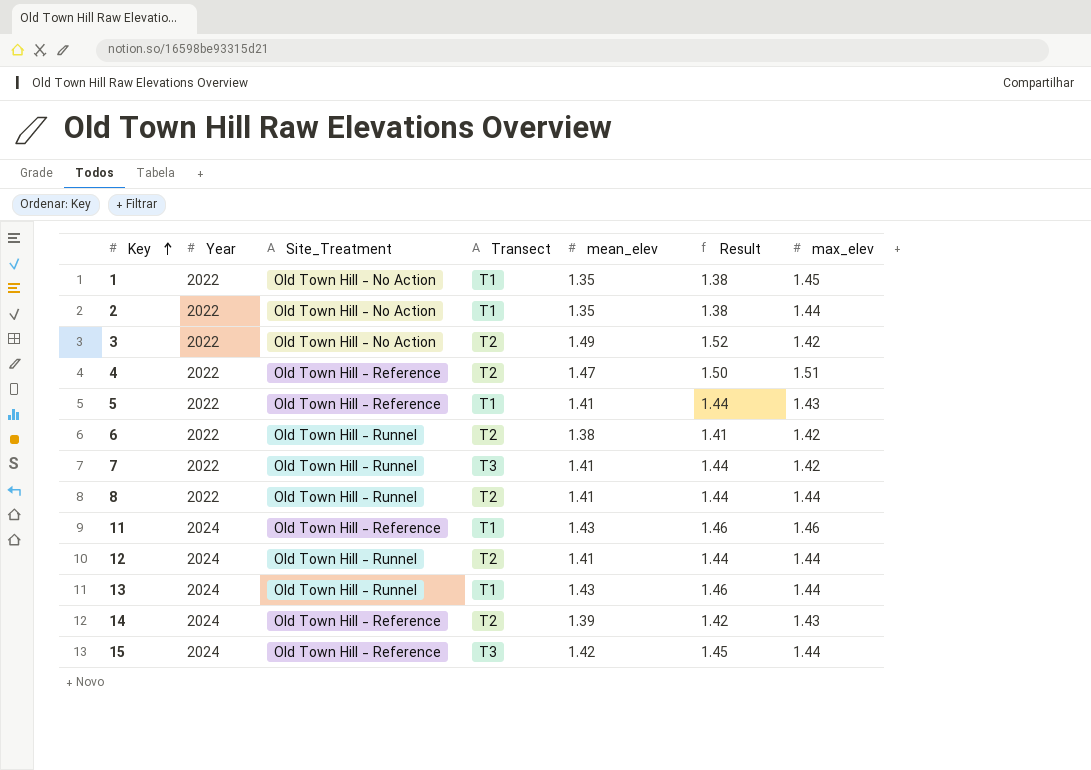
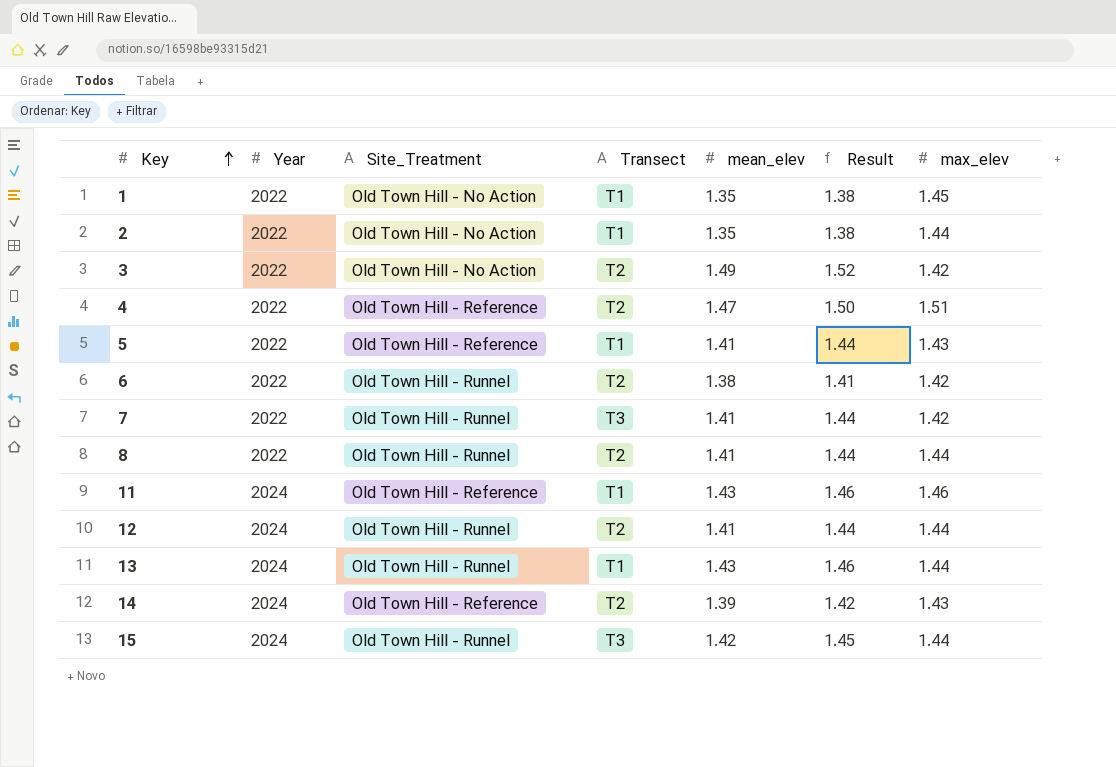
15 | Site_Treatment: Old Town Hill - Reference -> Old Town Hill - Runnel

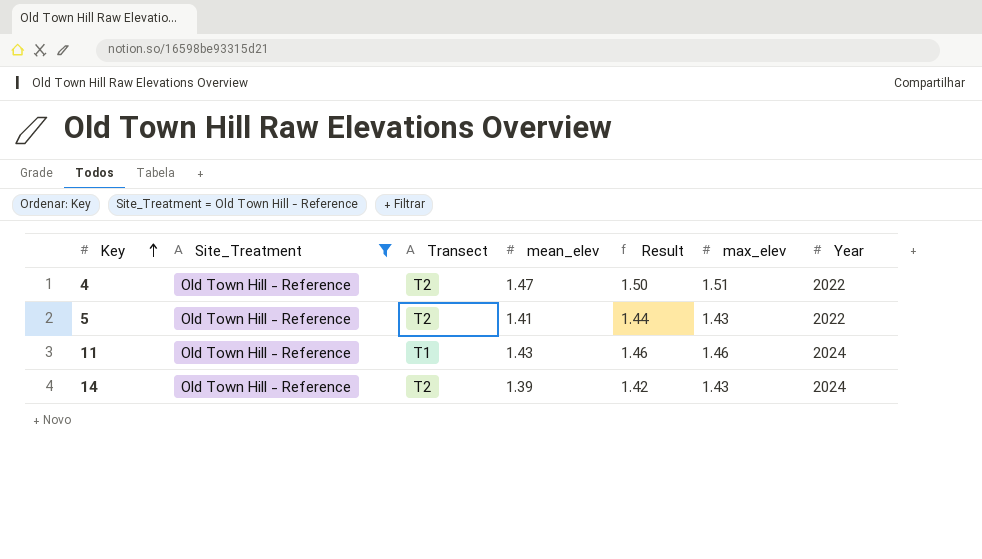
filter: none -> Site_Treatment = Old Town Hill - Reference
column Year | position: 2 -> 7
5 | Transect: T1 -> T2

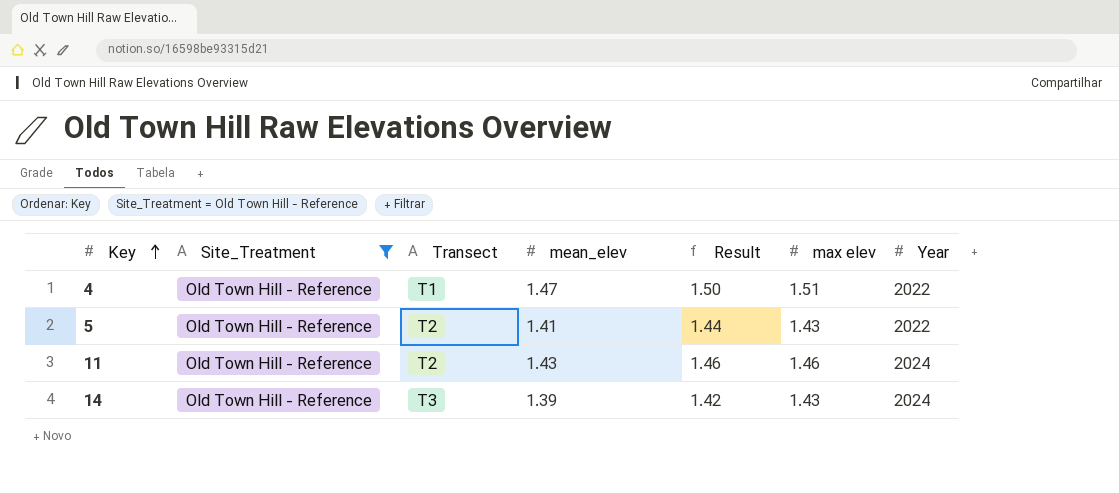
column name: max_elev -> max elev
4 | Transect: T2 -> T1
11 | Transect: T1 -> T2
14 | Transect: T2 -> T3

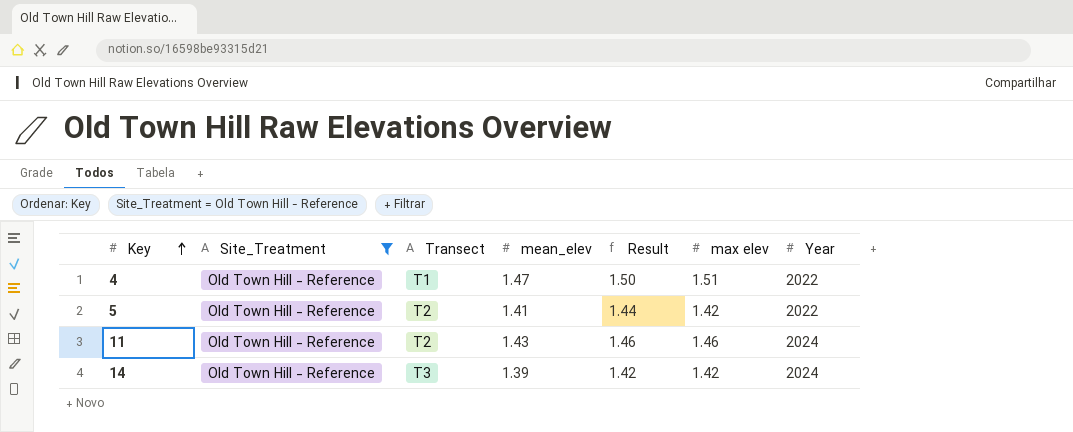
5 | max elev: 1.43 -> 1.42
14 | max elev: 1.43 -> 1.42

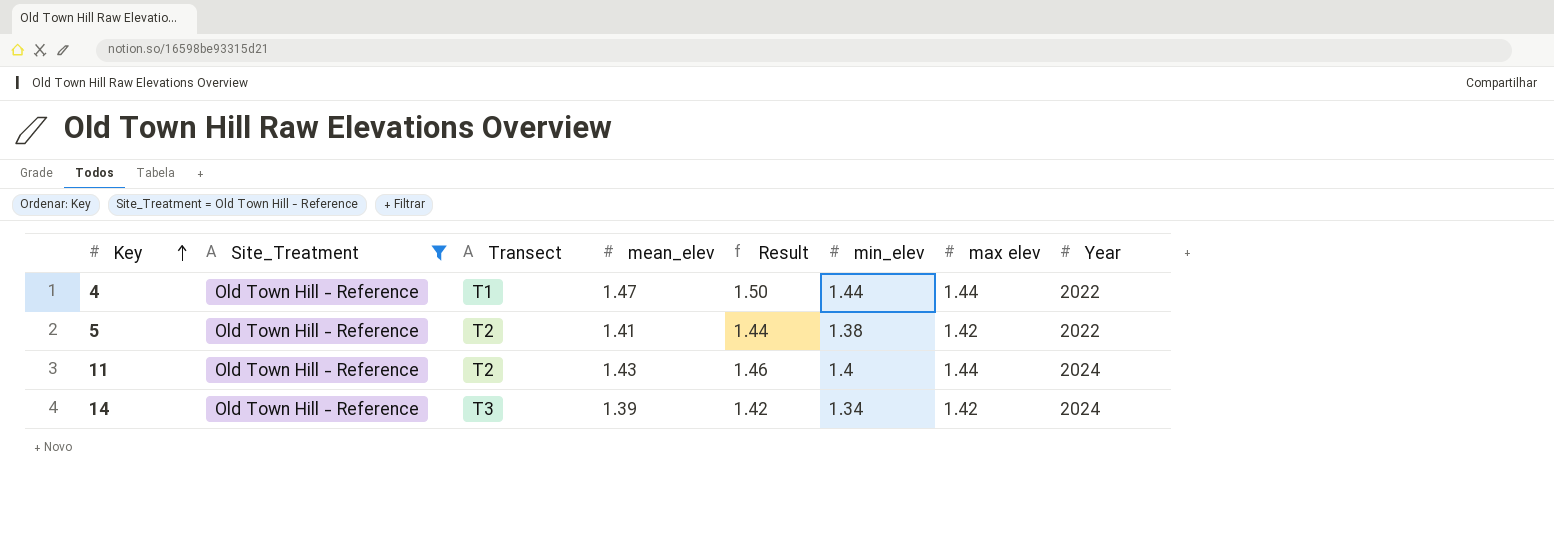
column min_elev | position: none -> 6
4 | max elev: 1.51 -> 1.44
11 | max elev: 1.46 -> 1.44

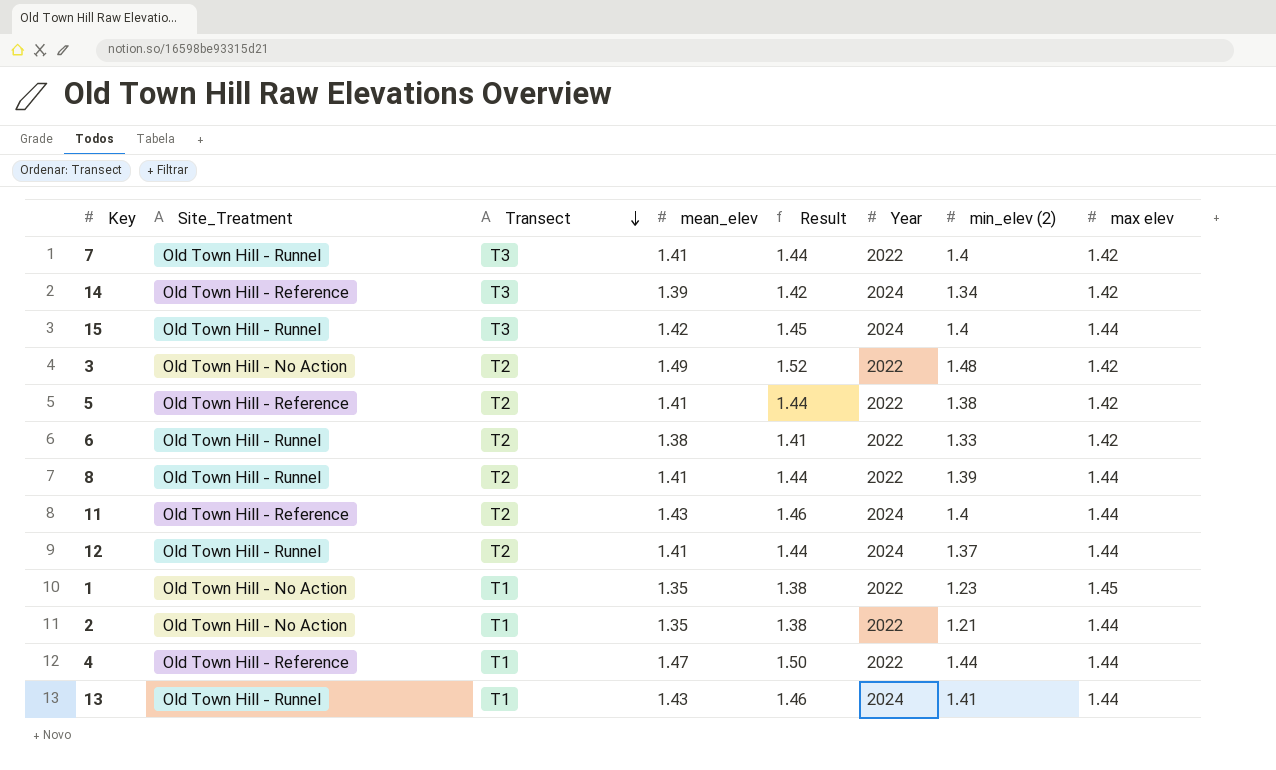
filter: Site_Treatment = Old Town Hill - Reference -> none
row order: Key ascending -> Transect descending
column Year | position: 8 -> 6
column name: min_elev -> min_elev (2)

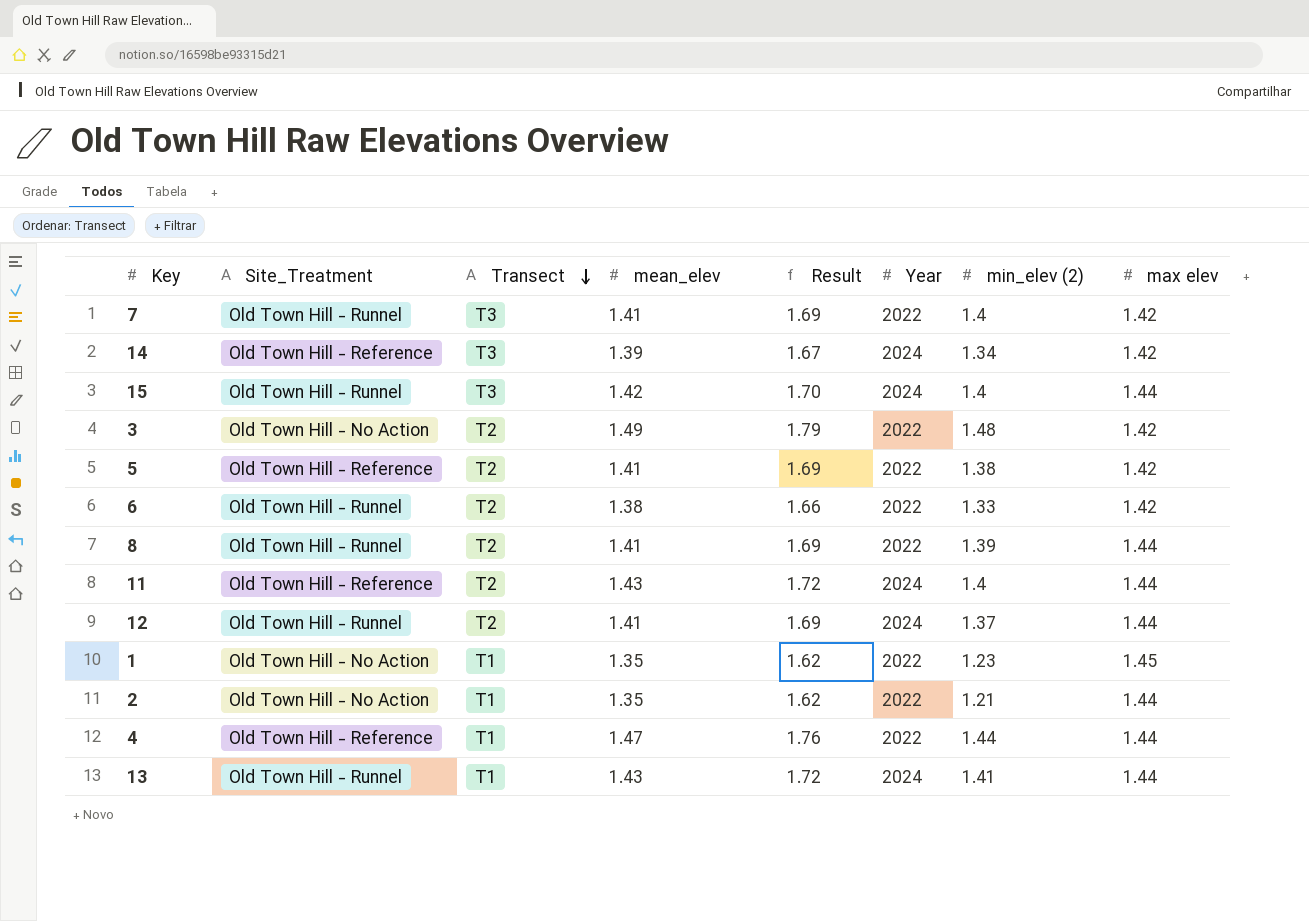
column Result | formula: [mean_elev] * 1.02 -> [mean_elev] * 1.2

